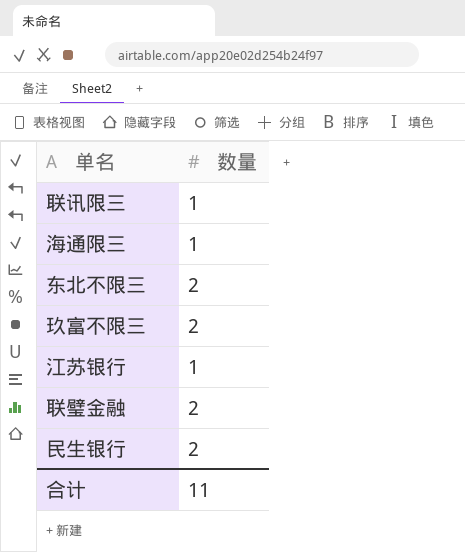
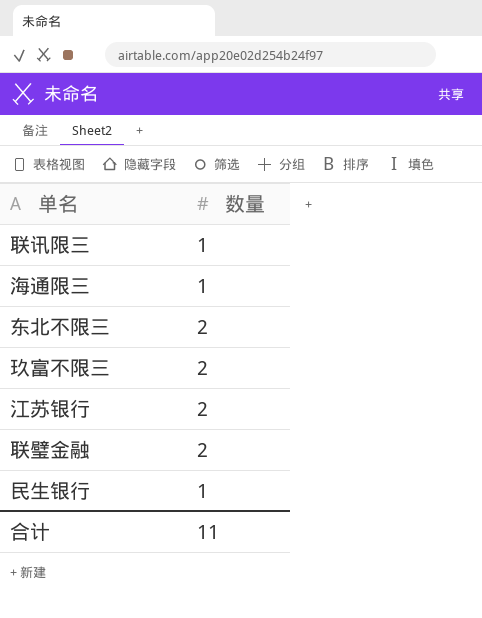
江苏银行 | 数量: 1 -> 2
民生银行 | 数量: 2 -> 1

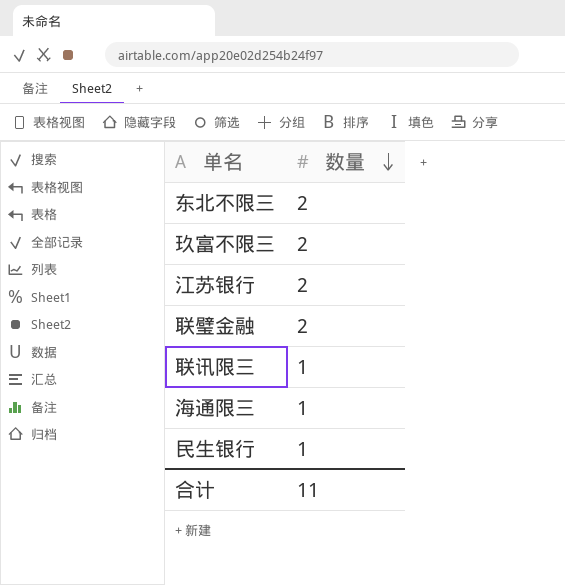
row order: none -> 数量 descending

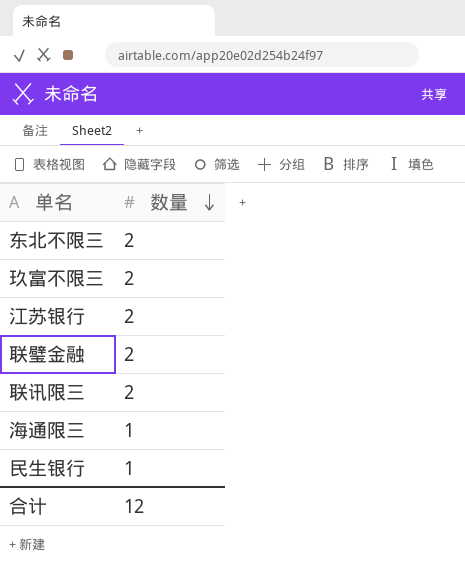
联讯限三 | 数量: 1 -> 2
合计 | 数量: 11 -> 12

